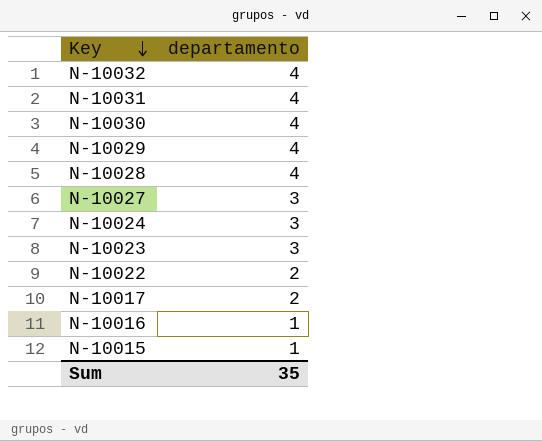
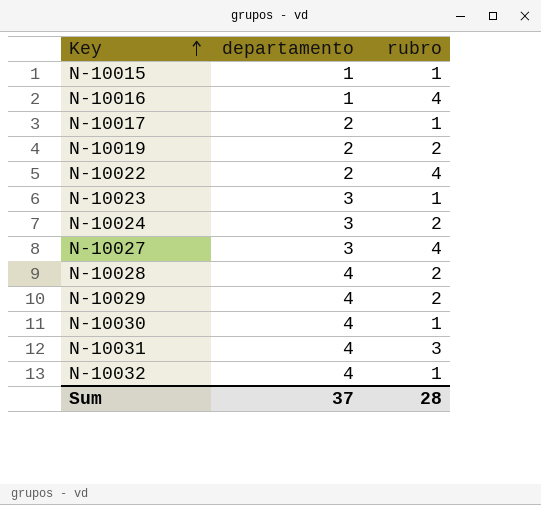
row order: Key descending -> Key ascending
column rubro | position: none -> 3
row N-10019: none -> 2 | 2
Sum | departamento: 35 -> 37

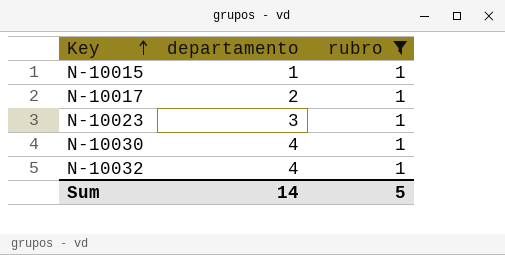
filter: none -> rubro = 1
Sum | departamento: 37 -> 14
Sum | rubro: 28 -> 5

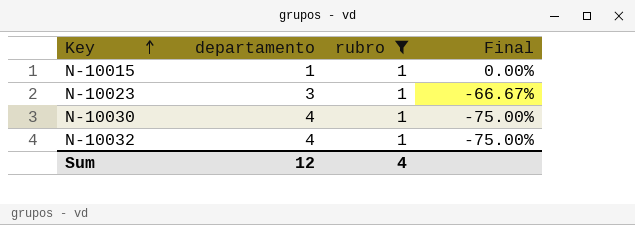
column Final | formula: none -> ([rubro] - [departamento]) / [departamento]
row N-10017: 2 | 1 -> none
Sum | departamento: 14 -> 12
Sum | rubro: 5 -> 4

